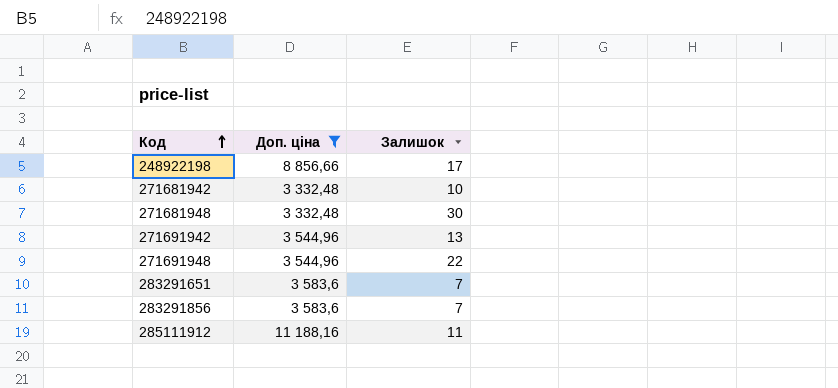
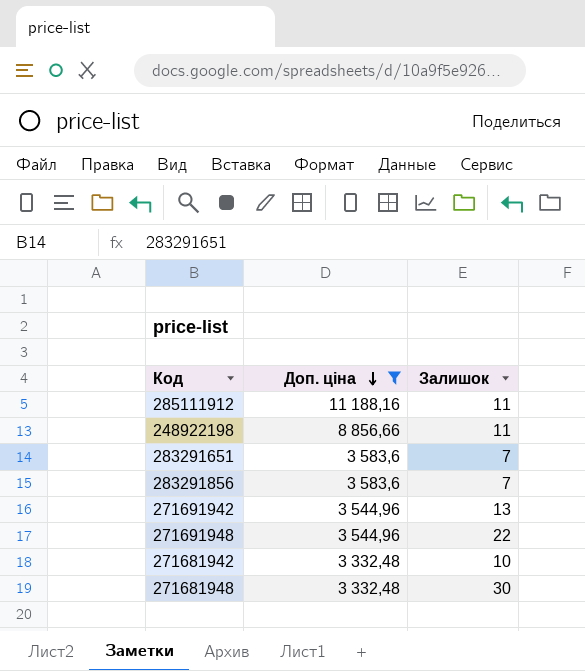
row order: Код ascending -> Доп. ціна descending
248922198 | Залишок: 17 -> 11

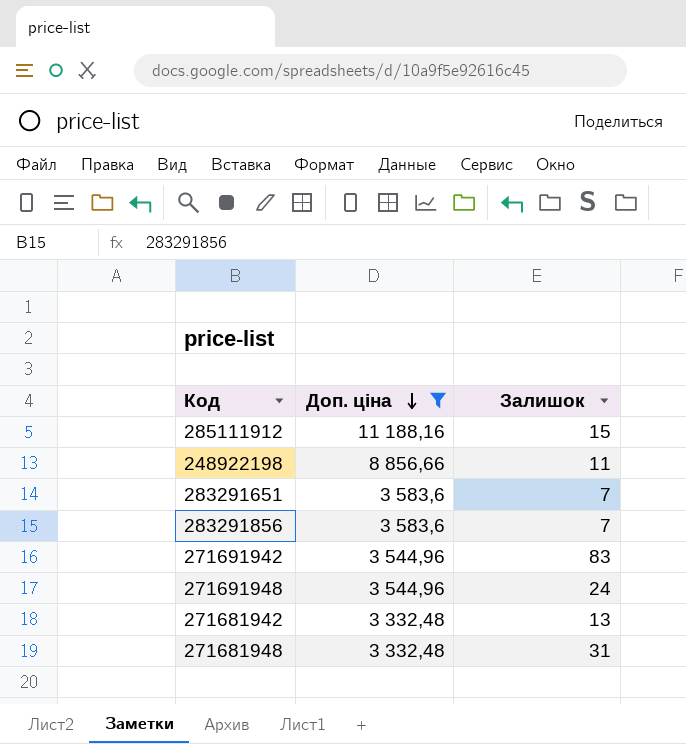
285111912 | Залишок: 11 -> 15
271691942 | Залишок: 13 -> 83
271691948 | Залишок: 22 -> 24
271681942 | Залишок: 10 -> 13
271681948 | Залишок: 30 -> 31

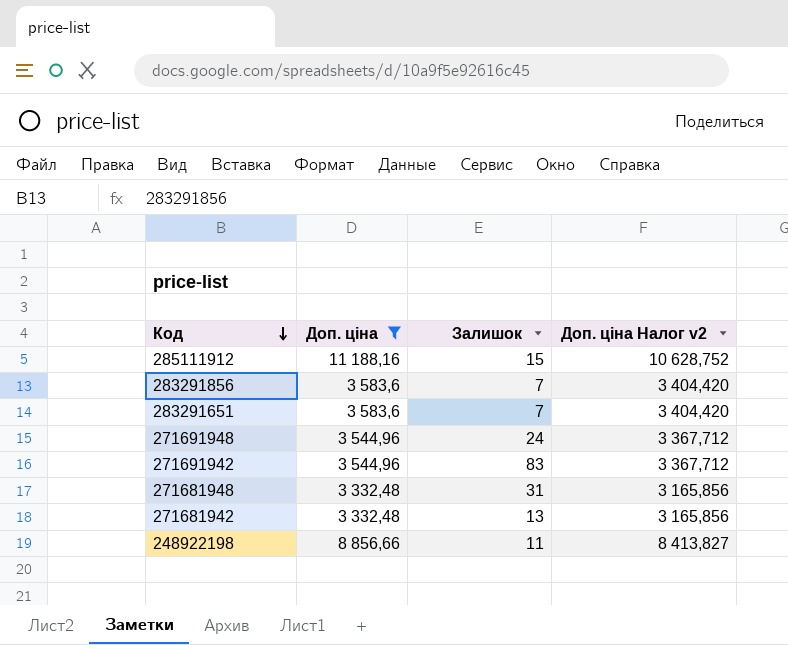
row order: Доп. ціна descending -> Код descending
column Доп. ціна Налог v2 | formula: none -> [Доп. ціна] * 0,95

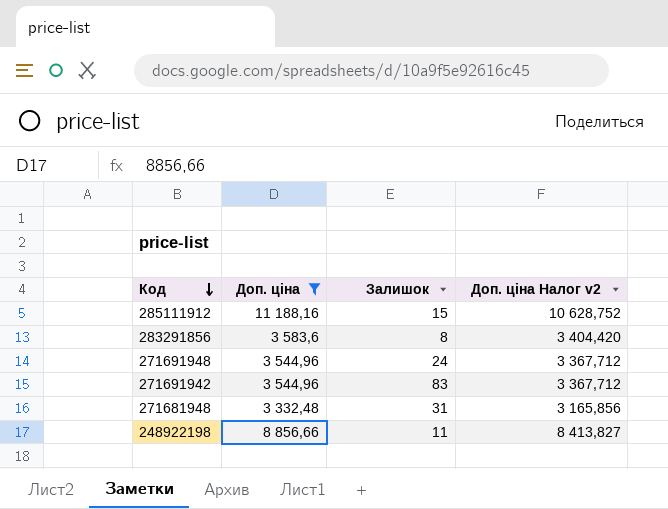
row 283291651: 3 583,6 | 7 | 3 404,420 -> none
row 271681942: 3 332,48 | 13 | 3 165,856 -> none
283291856 | Залишок: 7 -> 8

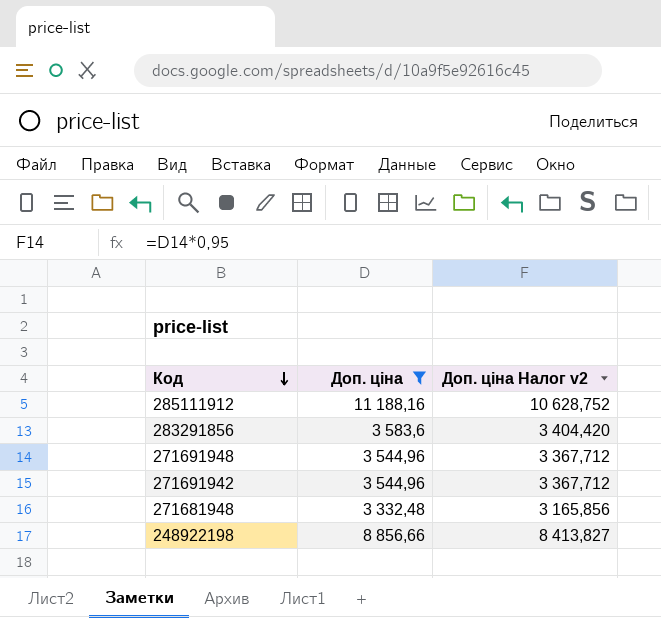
column Залишок | position: 3 -> none

